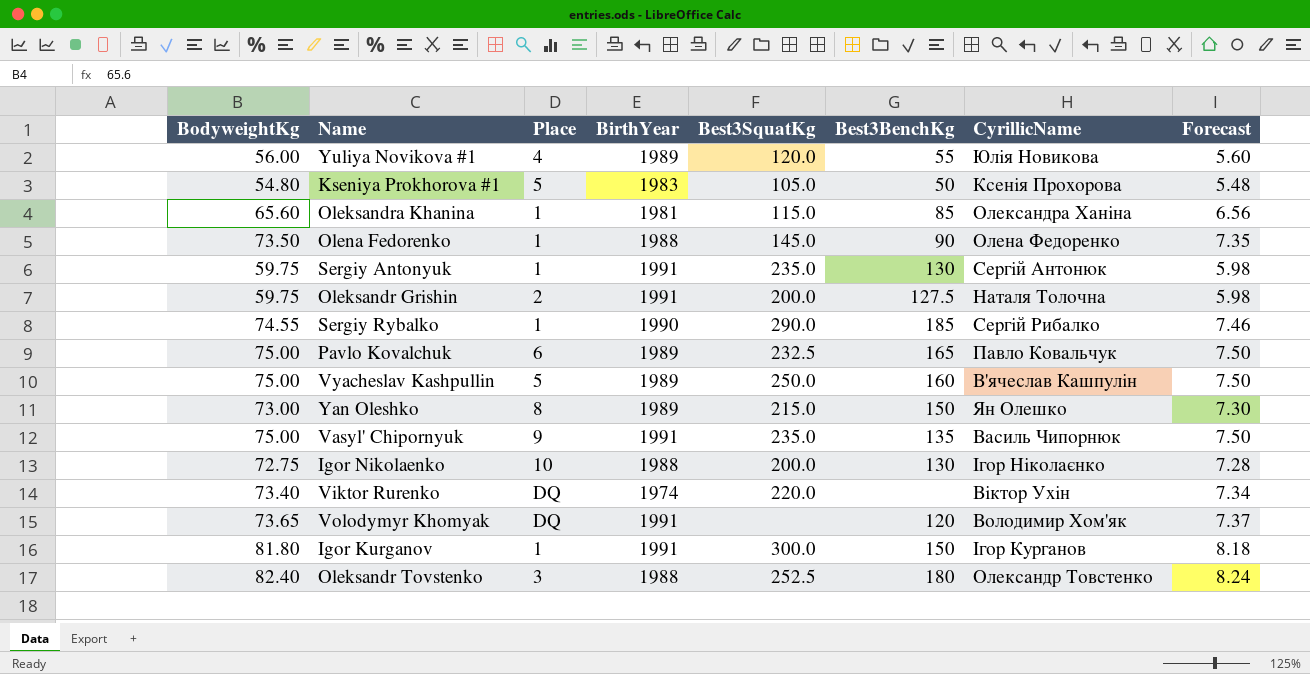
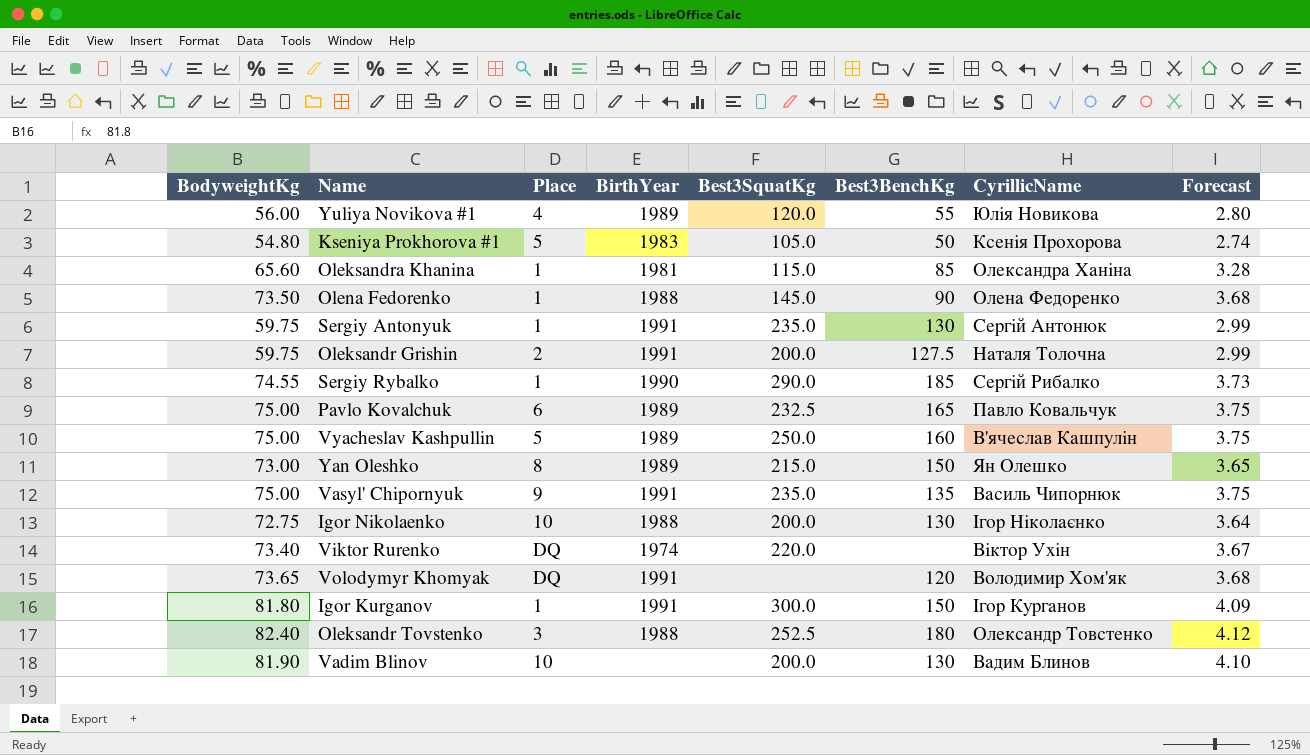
column Forecast | formula: [BodyweightKg] * 0.1 -> [BodyweightKg] * 0.05
row Vadim Blinov: none -> 81.90 | 10 | none | 200.0 | 130 | Вадим Блинов | 4.10

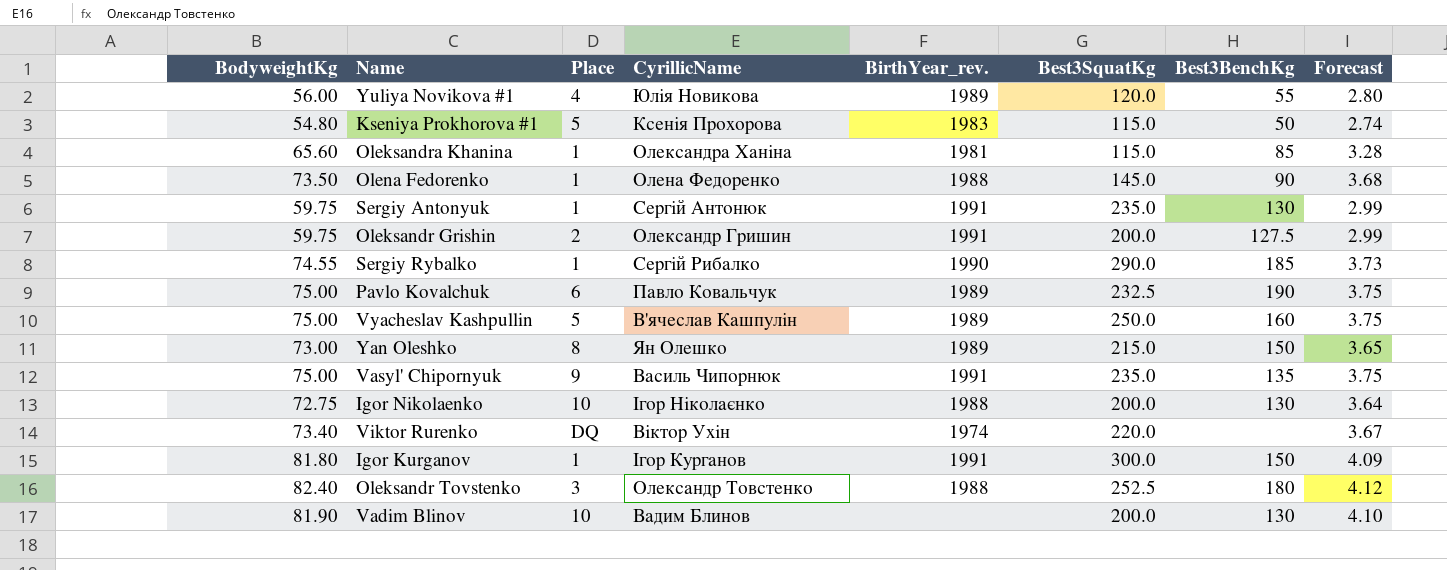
column CyrillicName | position: 7 -> 4
column name: BirthYear -> BirthYear_rev.
row Volodymyr Khomyak: 73.65 | DQ | 1991 | none | 120 | Володимир Хом'як | 3.68 -> none
Kseniya Prokhorova #1 | Best3SquatKg: 105.0 -> 115.0
Oleksandr Grishin | CyrillicName: Наталя Толочна -> Олександр Гришин
Pavlo Kovalchuk | Best3BenchKg: 165 -> 190

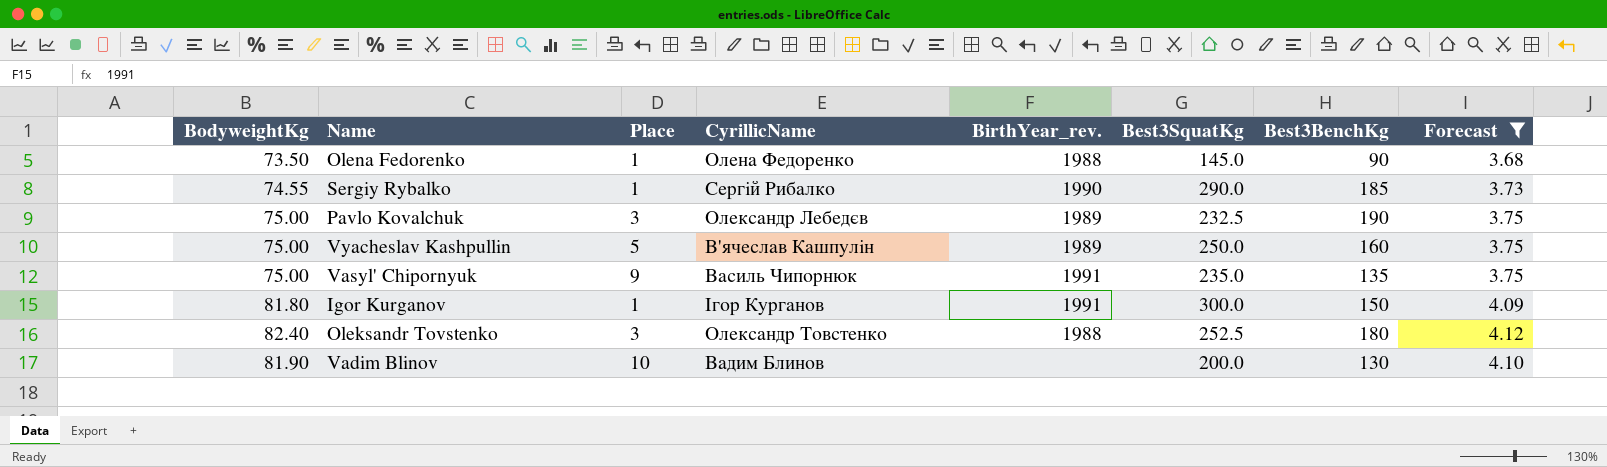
filter: none -> Forecast >= 3.68
Pavlo Kovalchuk | Place: 6 -> 3
Pavlo Kovalchuk | CyrillicName: Павло Ковальчук -> Олександр Лебедєв

